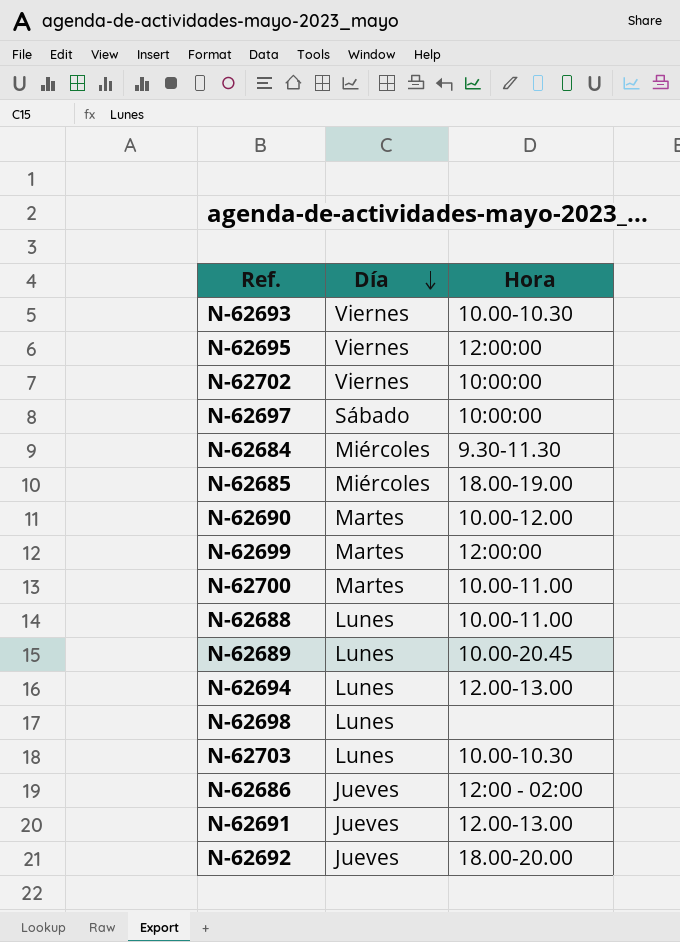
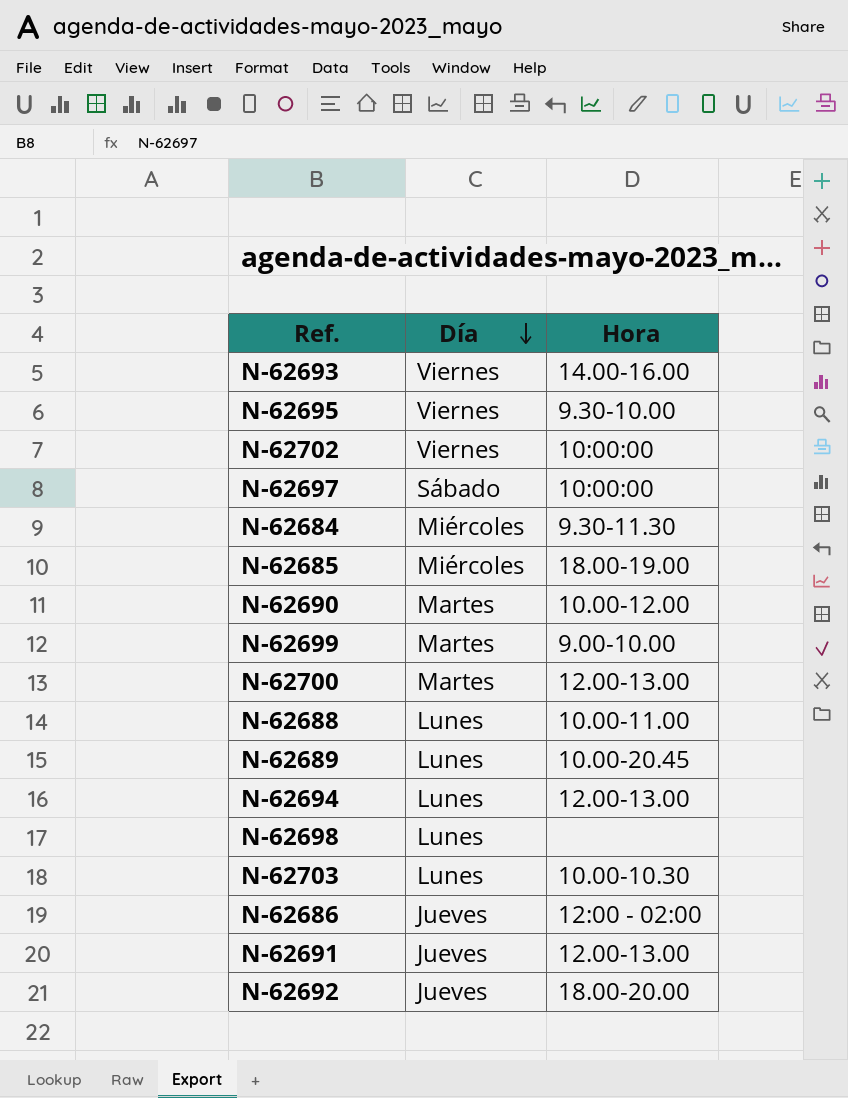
N-62693 | Hora: 10.00-10.30 -> 14.00-16.00
N-62695 | Hora: 12:00:00 -> 9.30-10.00
N-62699 | Hora: 12:00:00 -> 9.00-10.00
N-62700 | Hora: 10.00-11.00 -> 12.00-13.00

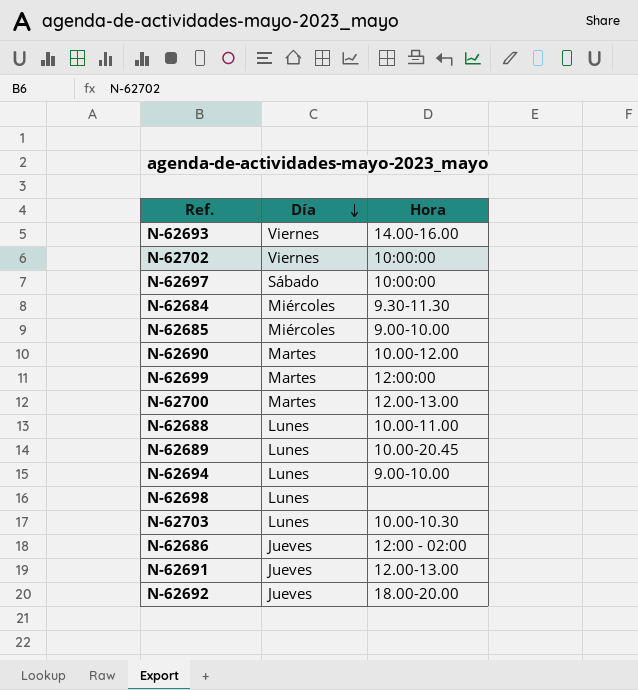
row N-62695: Viernes | 9.30-10.00 -> none
N-62685 | Hora: 18.00-19.00 -> 9.00-10.00
N-62699 | Hora: 9.00-10.00 -> 12:00:00
N-62694 | Hora: 12.00-13.00 -> 9.00-10.00

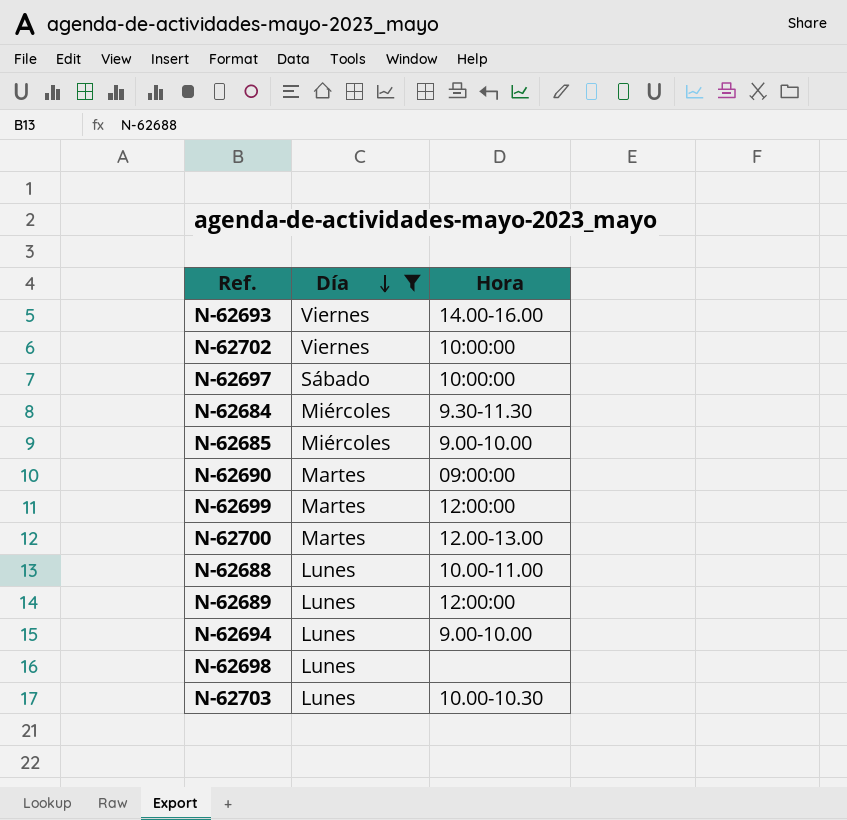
filter: none -> Día != Jueves
N-62690 | Hora: 10.00-12.00 -> 09:00:00
N-62689 | Hora: 10.00-20.45 -> 12:00:00

